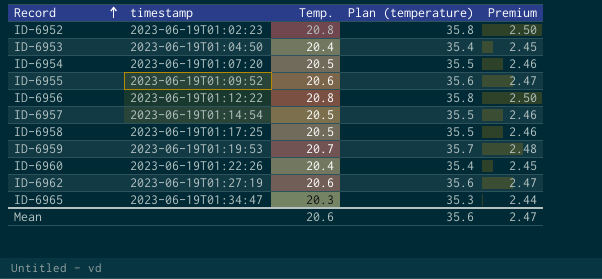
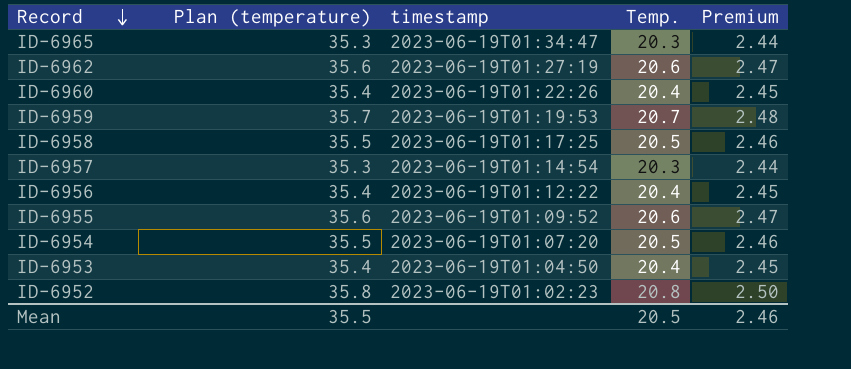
row order: Record ascending -> Record descending
column Plan (temperature) | position: 4 -> 2
ID-6957 | Plan (temperature): 35.5 -> 35.3
ID-6957 | Temp.: 20.5 -> 20.3
ID-6957 | Premium: 2.46 -> 2.44
ID-6956 | Plan (temperature): 35.8 -> 35.4
ID-6956 | Temp.: 20.8 -> 20.4
ID-6956 | Premium: 2.50 -> 2.45
Mean | Plan (temperature): 35.6 -> 35.5
Mean | Temp.: 20.6 -> 20.5
Mean | Premium: 2.47 -> 2.46

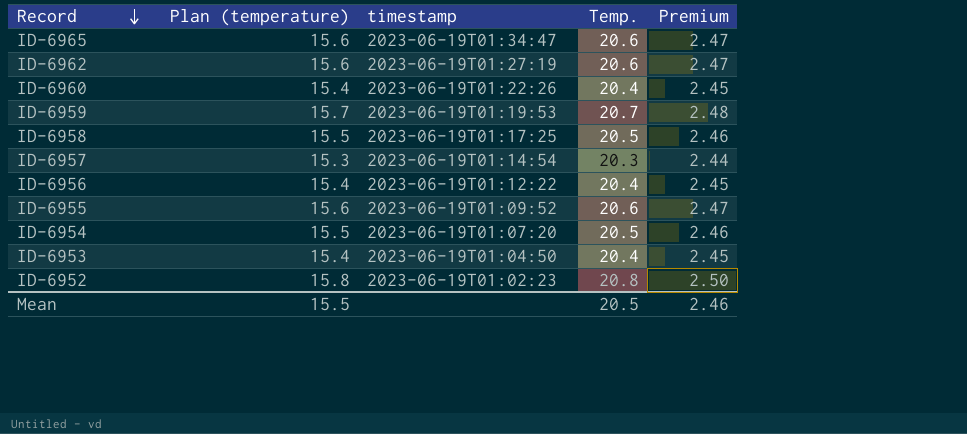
column Plan (temperature) | formula: [Temp.] + 15 -> [Temp.] - 5
ID-6965 | Temp.: 20.3 -> 20.6
ID-6965 | Premium: 2.44 -> 2.47
Mean | Plan (temperature): 35.5 -> 15.5

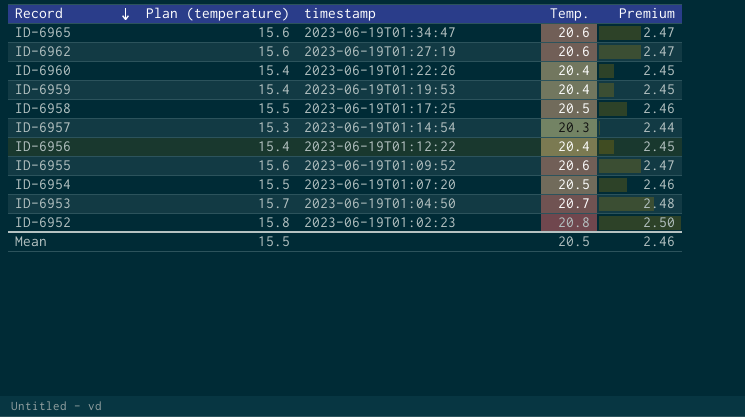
ID-6959 | Plan (temperature): 15.7 -> 15.4
ID-6959 | Temp.: 20.7 -> 20.4
ID-6959 | Premium: 2.48 -> 2.45
ID-6953 | Plan (temperature): 15.4 -> 15.7
ID-6953 | Temp.: 20.4 -> 20.7
ID-6953 | Premium: 2.45 -> 2.48

